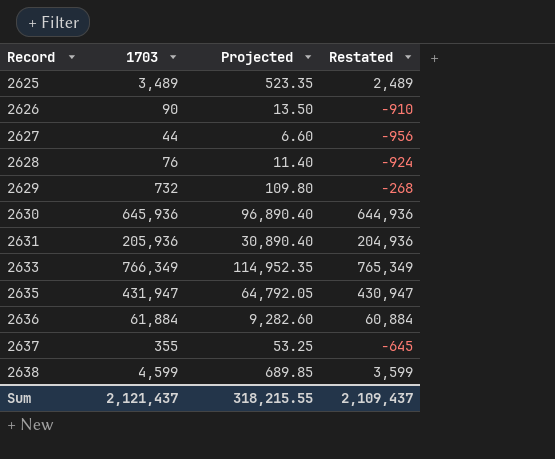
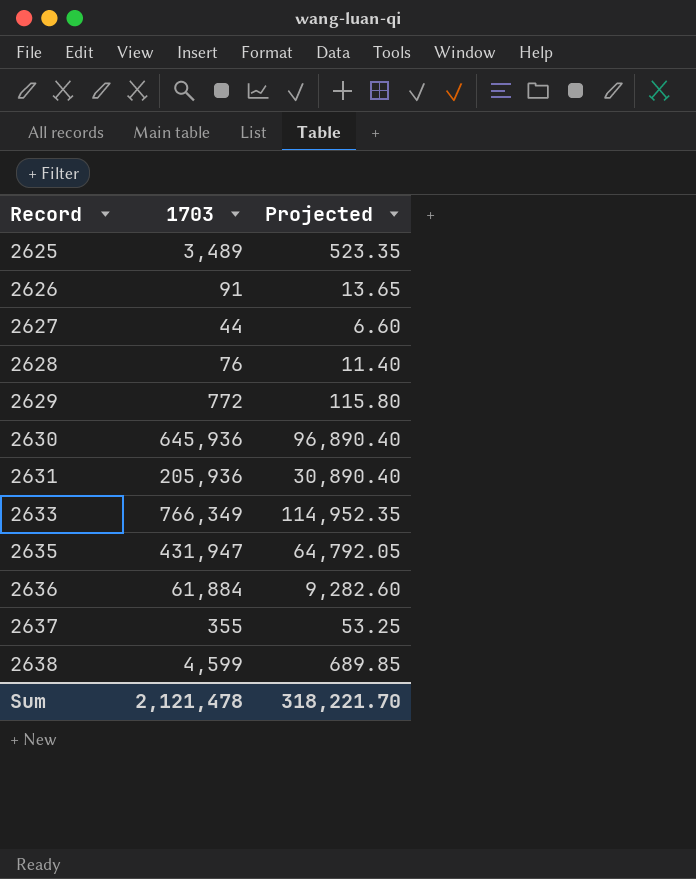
column Restated | formula: [1703] - 1000 -> none
2626 | 1703: 90 -> 91
2626 | Projected: 13.50 -> 13.65
2629 | 1703: 732 -> 772
2629 | Projected: 109.80 -> 115.80
Sum | 1703: 2,121,437 -> 2,121,478
Sum | Projected: 318,215.55 -> 318,221.70

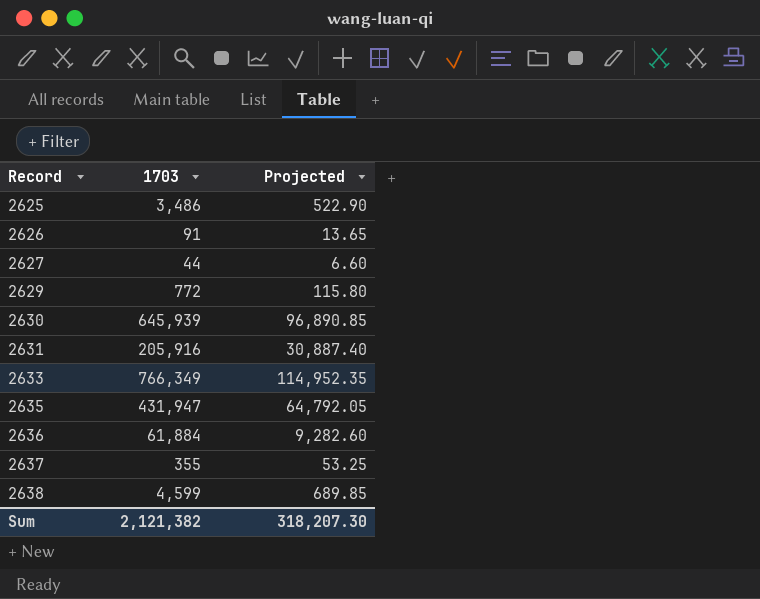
row 2628: 76 | 11.40 -> none
2625 | 1703: 3,489 -> 3,486
2625 | Projected: 523.35 -> 522.90
2630 | 1703: 645,936 -> 645,939
2630 | Projected: 96,890.40 -> 96,890.85
2631 | 1703: 205,936 -> 205,916
2631 | Projected: 30,890.40 -> 30,887.40
Sum | 1703: 2,121,478 -> 2,121,382
Sum | Projected: 318,221.70 -> 318,207.30

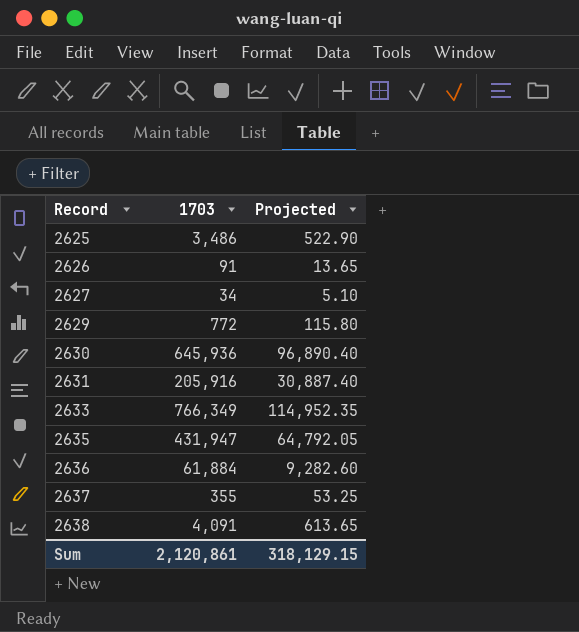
2627 | 1703: 44 -> 34
2627 | Projected: 6.60 -> 5.10
2630 | 1703: 645,939 -> 645,936
2630 | Projected: 96,890.85 -> 96,890.40
2638 | 1703: 4,599 -> 4,091
2638 | Projected: 689.85 -> 613.65
Sum | 1703: 2,121,382 -> 2,120,861
Sum | Projected: 318,207.30 -> 318,129.15

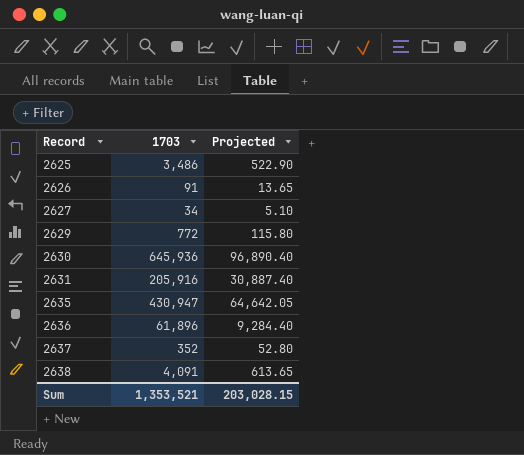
row 2633: 766,349 | 114,952.35 -> none
2635 | 1703: 431,947 -> 430,947
2635 | Projected: 64,792.05 -> 64,642.05
2636 | 1703: 61,884 -> 61,896
2636 | Projected: 9,282.60 -> 9,284.40
2637 | 1703: 355 -> 352
2637 | Projected: 53.25 -> 52.80
Sum | 1703: 2,120,861 -> 1,353,521
Sum | Projected: 318,129.15 -> 203,028.15

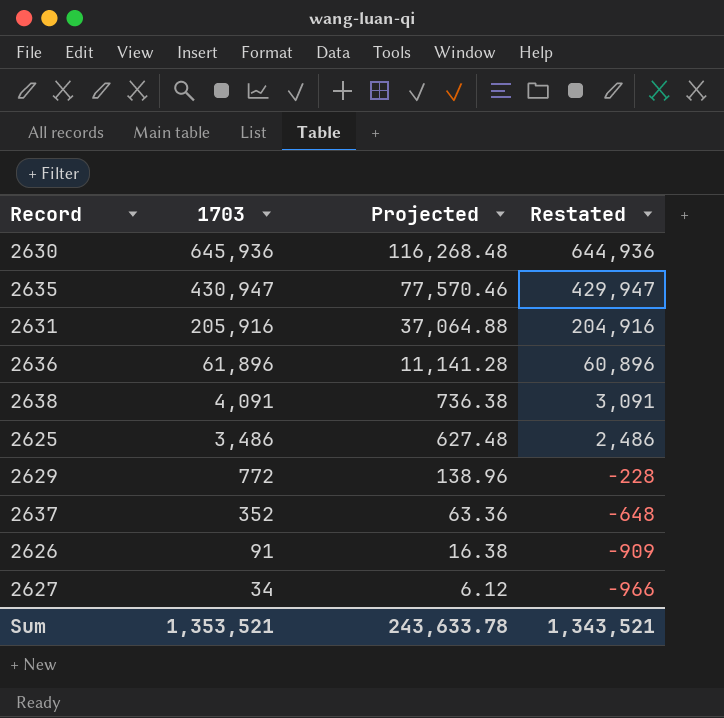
row order: Record ascending -> 1703 descending
column Projected | formula: [1703] * 0.15 -> [1703] * 0.18
column Restated | formula: none -> [1703] - 1000
Sum | Projected: 203,028.15 -> 243,633.78

